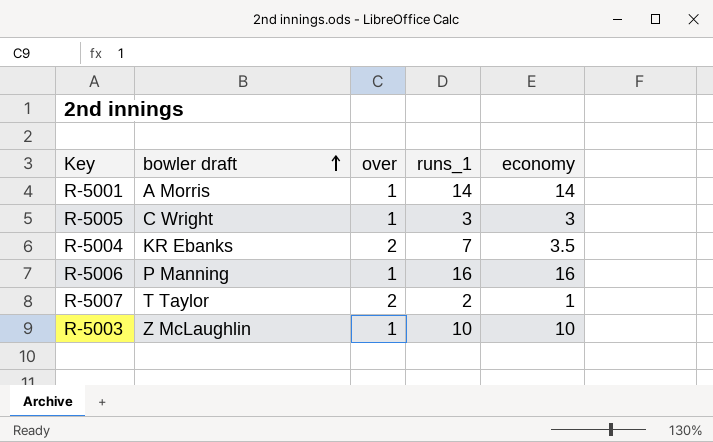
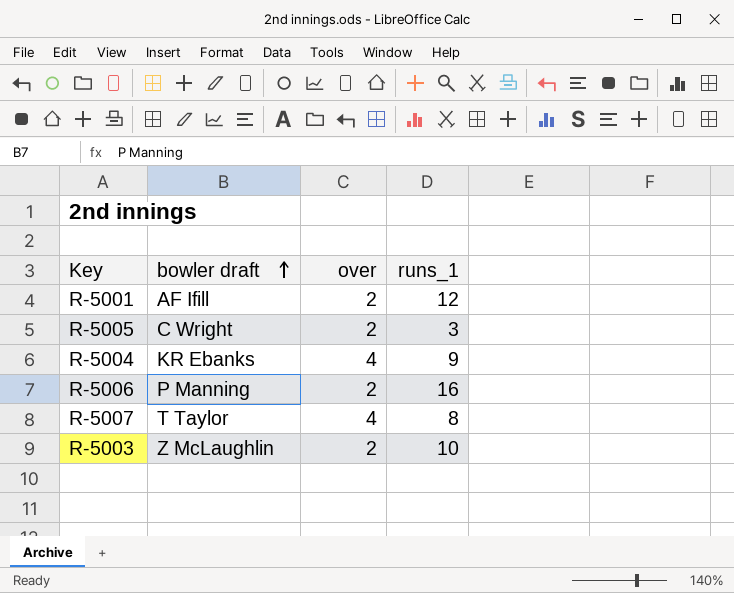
column economy | formula: [runs_1] / [over] -> none
R-5001 | bowler draft: A Morris -> AF Ifill
R-5001 | over: 1 -> 2
R-5001 | runs_1: 14 -> 12
R-5005 | over: 1 -> 2
R-5004 | over: 2 -> 4
R-5004 | runs_1: 7 -> 9
R-5006 | over: 1 -> 2
R-5007 | over: 2 -> 4
R-5007 | runs_1: 2 -> 8
R-5003 | over: 1 -> 2

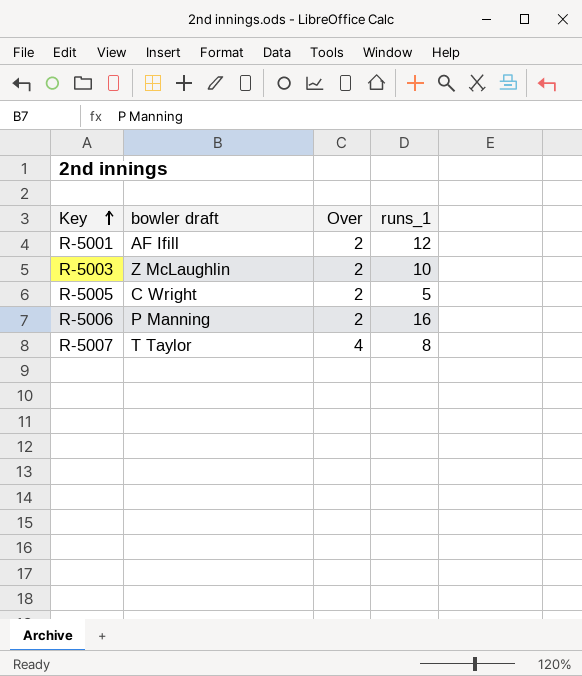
row order: bowler draft ascending -> Key ascending
column name: over -> Over
row R-5004: KR Ebanks | 4 | 9 -> none
R-5005 | runs_1: 3 -> 5

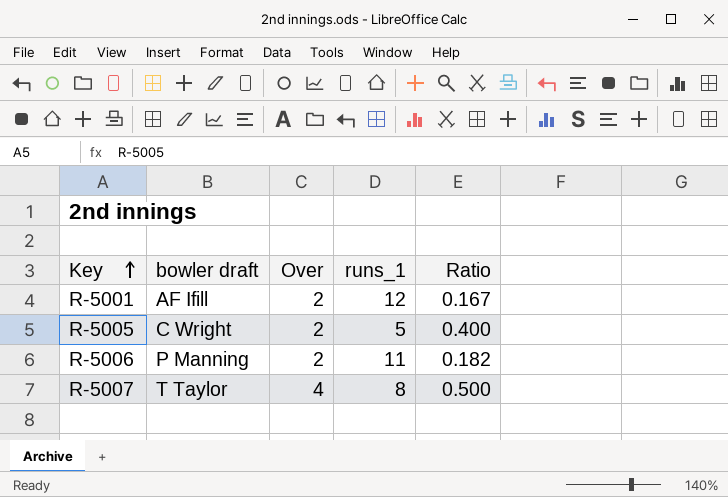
column Ratio | formula: none -> [Over] / [runs_1]
row R-5003: Z McLaughlin | 2 | 10 -> none
R-5006 | runs_1: 16 -> 11

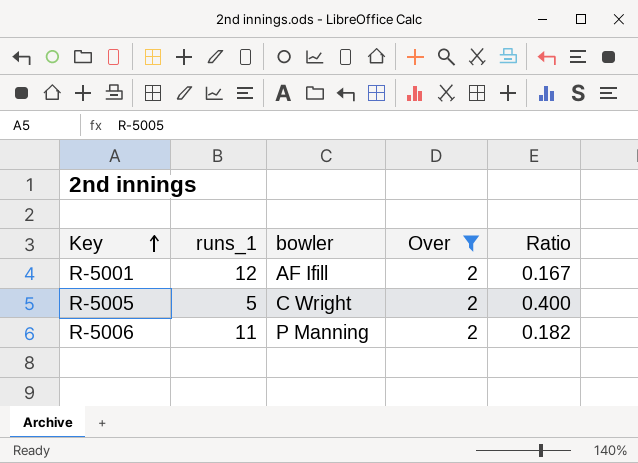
filter: none -> Over = 2
column runs_1 | position: 4 -> 2
column name: bowler draft -> bowler

